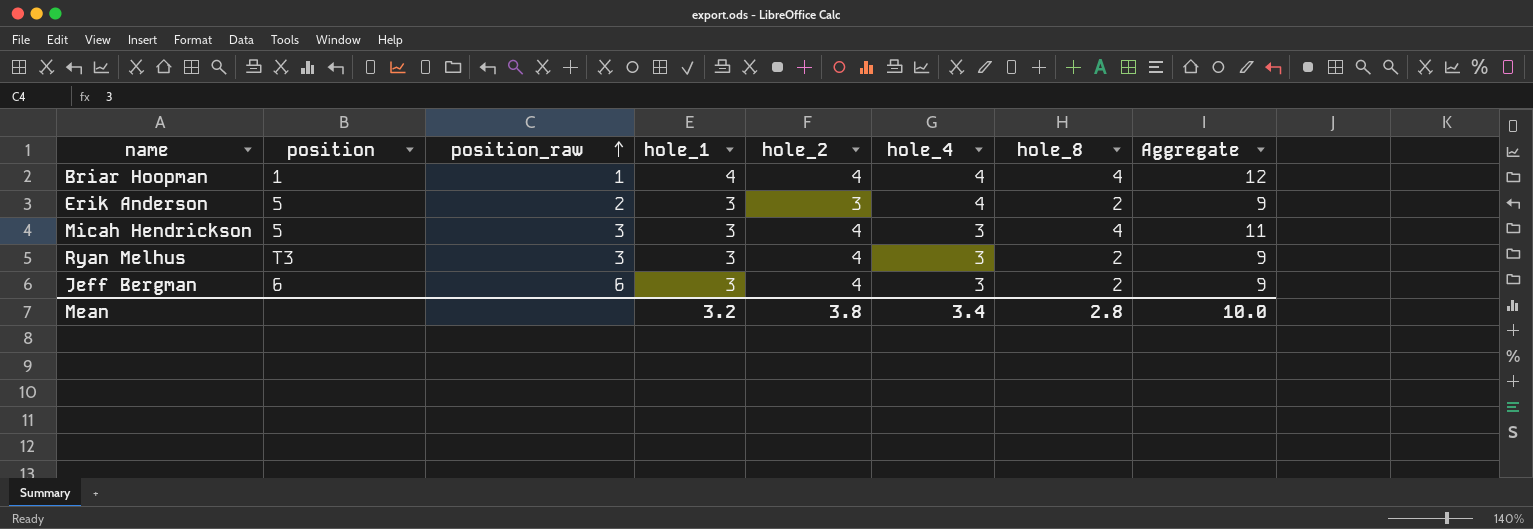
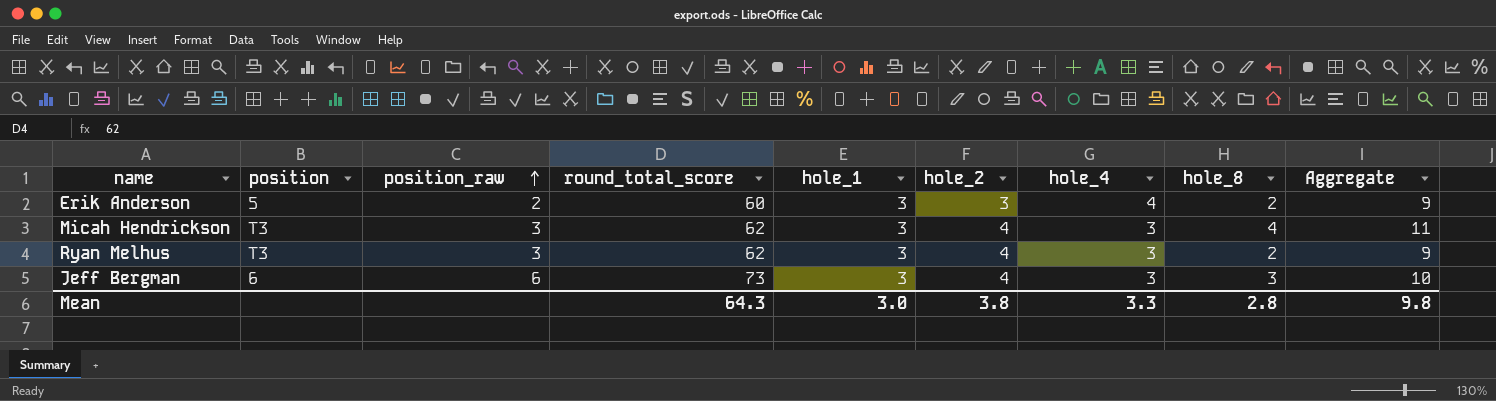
column round_total_score | position: none -> 4
row Briar Hoopman: 1 | 1 | 4 | 4 | 4 | 4 | 12 -> none
Micah Hendrickson | position: 5 -> T3
Jeff Bergman | hole_8: 2 -> 3
Jeff Bergman | Aggregate: 9 -> 10
Mean | hole_1: 3.2 -> 3.0
Mean | hole_4: 3.4 -> 3.3
Mean | Aggregate: 10.0 -> 9.8

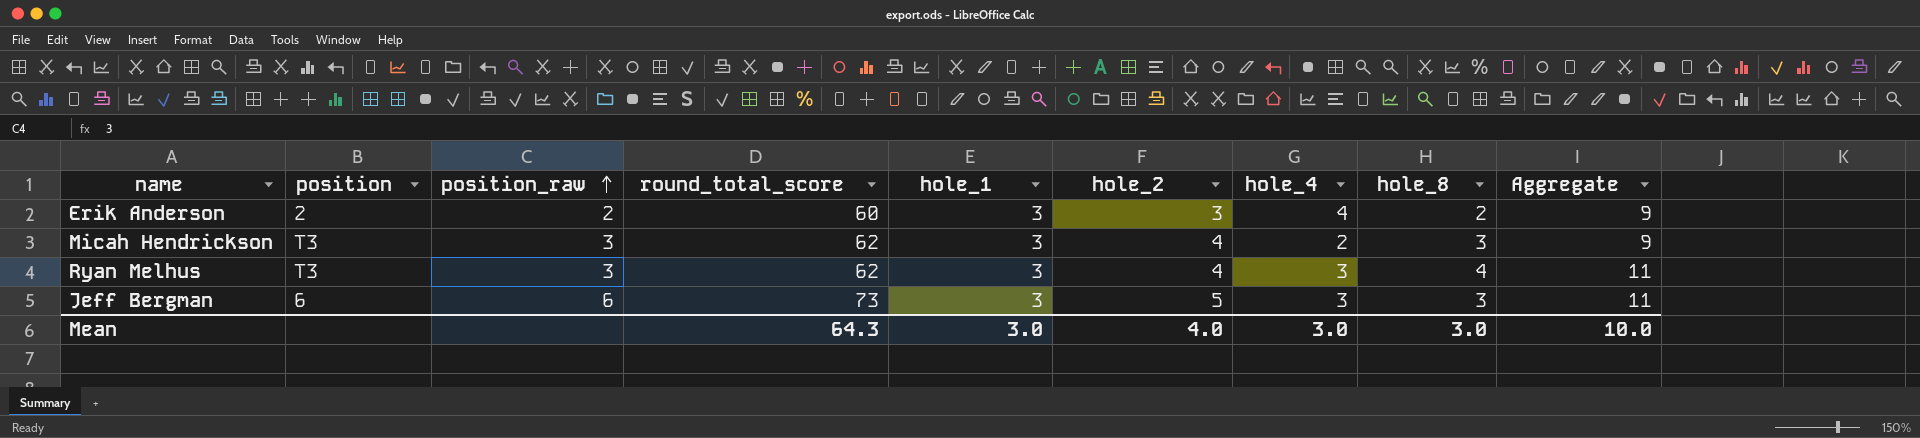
Erik Anderson | position: 5 -> 2
Micah Hendrickson | hole_4: 3 -> 2
Micah Hendrickson | hole_8: 4 -> 3
Micah Hendrickson | Aggregate: 11 -> 9
Ryan Melhus | hole_8: 2 -> 4
Ryan Melhus | Aggregate: 9 -> 11
Jeff Bergman | hole_2: 4 -> 5
Jeff Bergman | Aggregate: 10 -> 11
Mean | hole_2: 3.8 -> 4.0
Mean | hole_4: 3.3 -> 3.0
Mean | hole_8: 2.8 -> 3.0
Mean | Aggregate: 9.8 -> 10.0

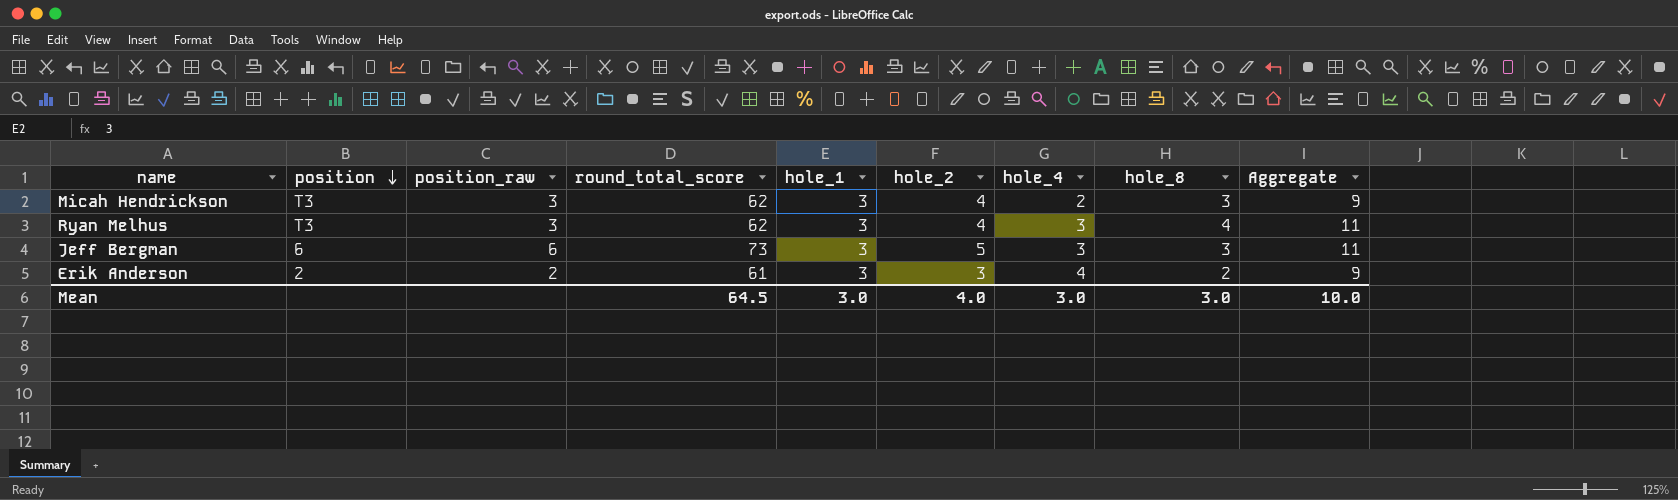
row order: position_raw ascending -> position descending
Erik Anderson | round_total_score: 60 -> 61
Mean | round_total_score: 64.3 -> 64.5

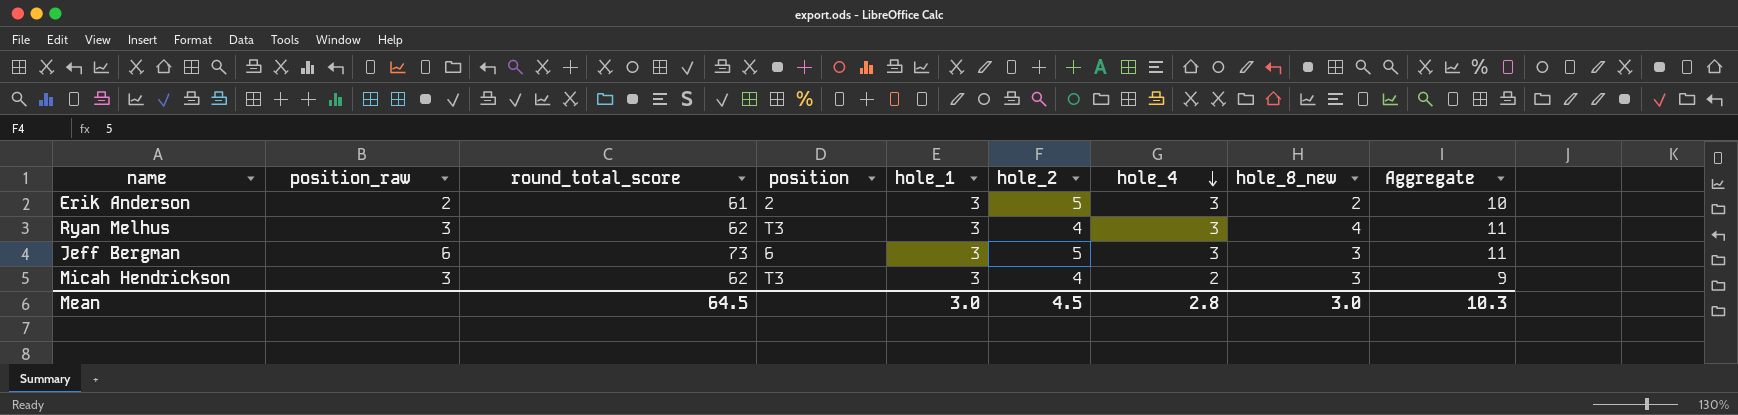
row order: position descending -> hole_4 descending
column position | position: 2 -> 4
column name: hole_8 -> hole_8_new
Erik Anderson | hole_2: 3 -> 5
Erik Anderson | hole_4: 4 -> 3
Erik Anderson | Aggregate: 9 -> 10
Mean | hole_2: 4.0 -> 4.5
Mean | hole_4: 3.0 -> 2.8
Mean | Aggregate: 10.0 -> 10.3

